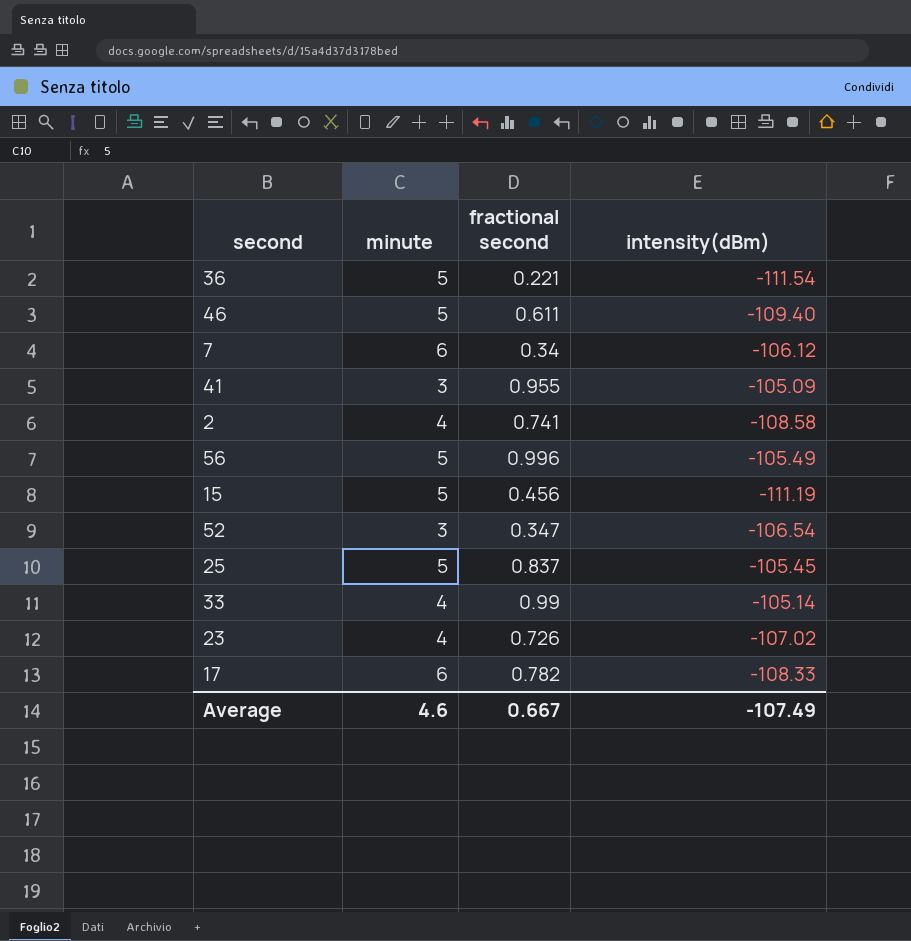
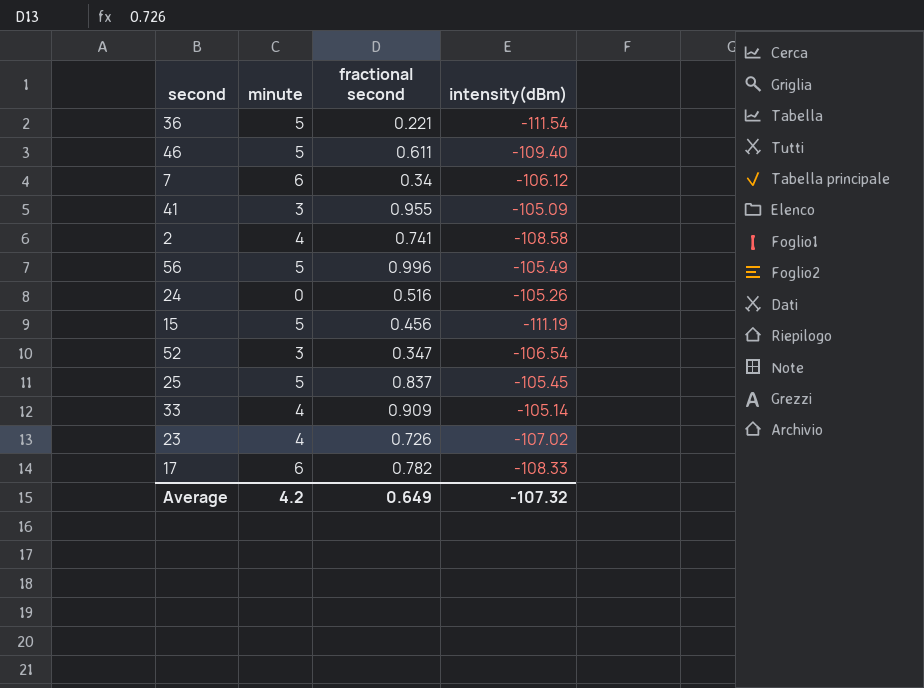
row 24: none -> 0 | 0.516 | -105.26
33 | fractional second: 0.99 -> 0.909
Average | minute: 4.6 -> 4.2
Average | fractional second: 0.667 -> 0.649
Average | intensity(dBm): -107.49 -> -107.32

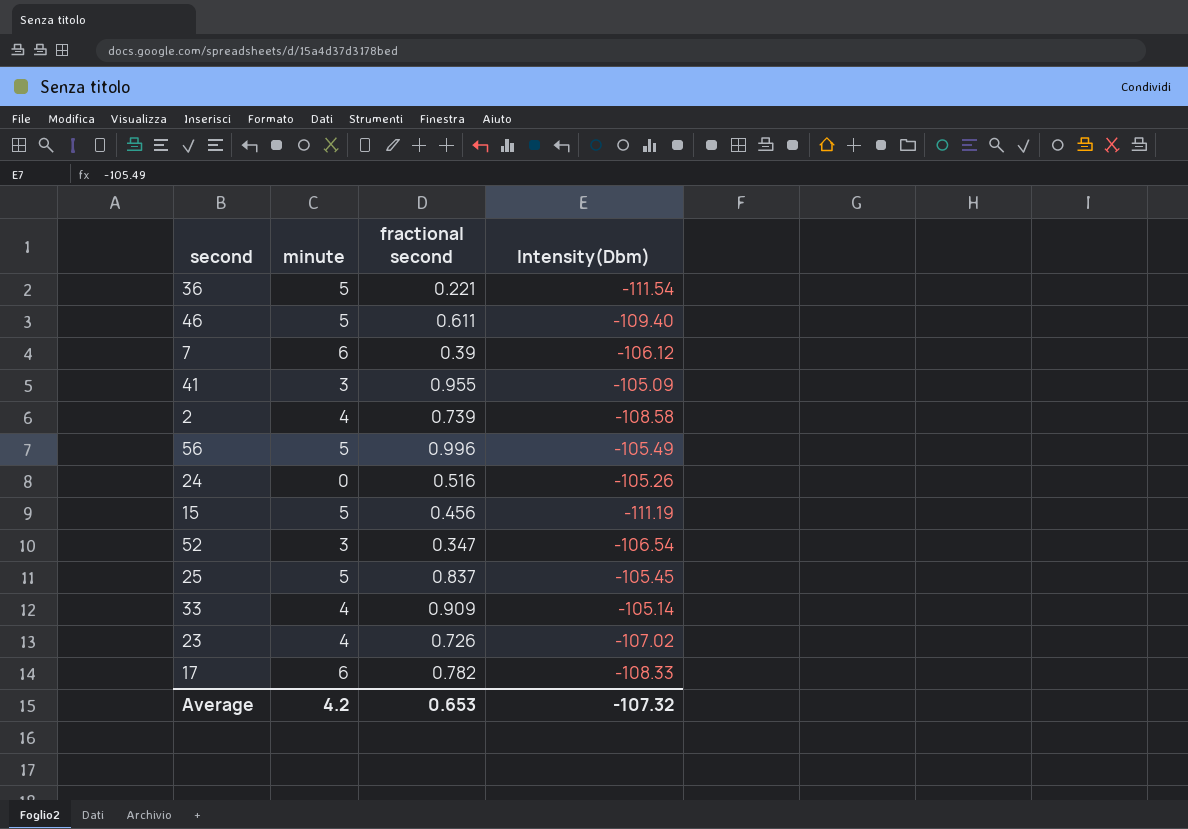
column name: intensity(dBm) -> Intensity(Dbm)
7 | fractional second: 0.34 -> 0.39
2 | fractional second: 0.741 -> 0.739
Average | fractional second: 0.649 -> 0.653

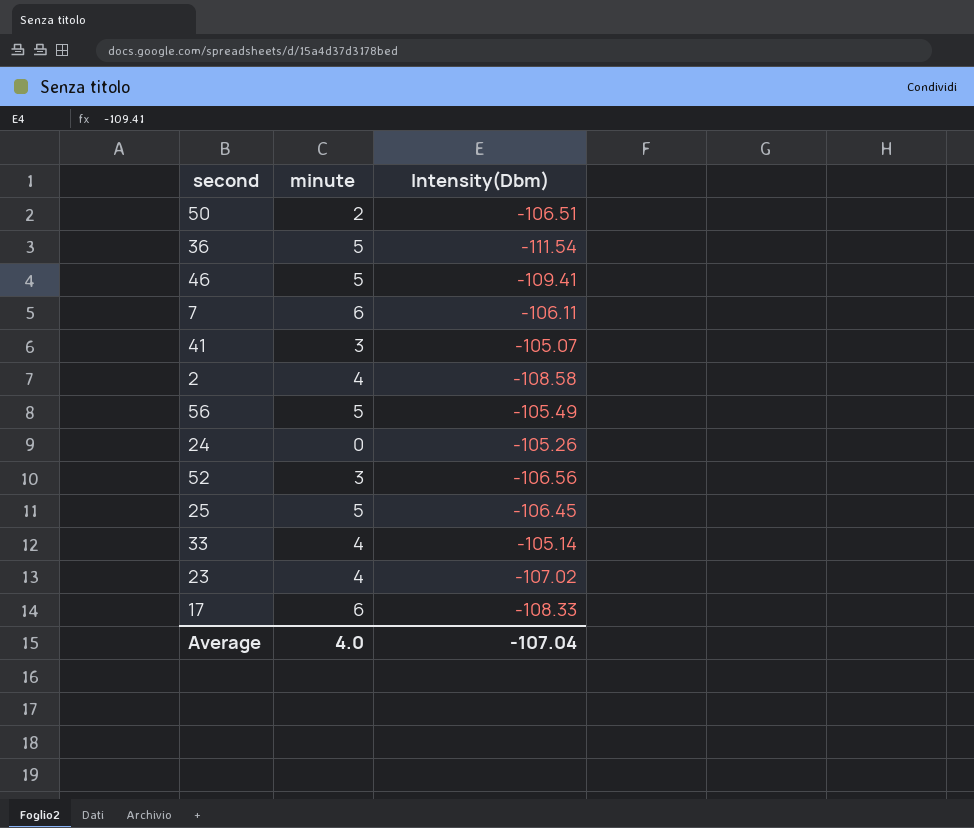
column fractional second | position: 3 -> none
row 15: 5 | 0.456 | -111.19 -> none
row 50: none -> 2 | -106.51
46 | Intensity(Dbm): -109.40 -> -109.41
7 | Intensity(Dbm): -106.12 -> -106.11
41 | Intensity(Dbm): -105.09 -> -105.07
52 | Intensity(Dbm): -106.54 -> -106.56
25 | Intensity(Dbm): -105.45 -> -106.45
Average | minute: 4.2 -> 4.0
Average | Intensity(Dbm): -107.32 -> -107.04

